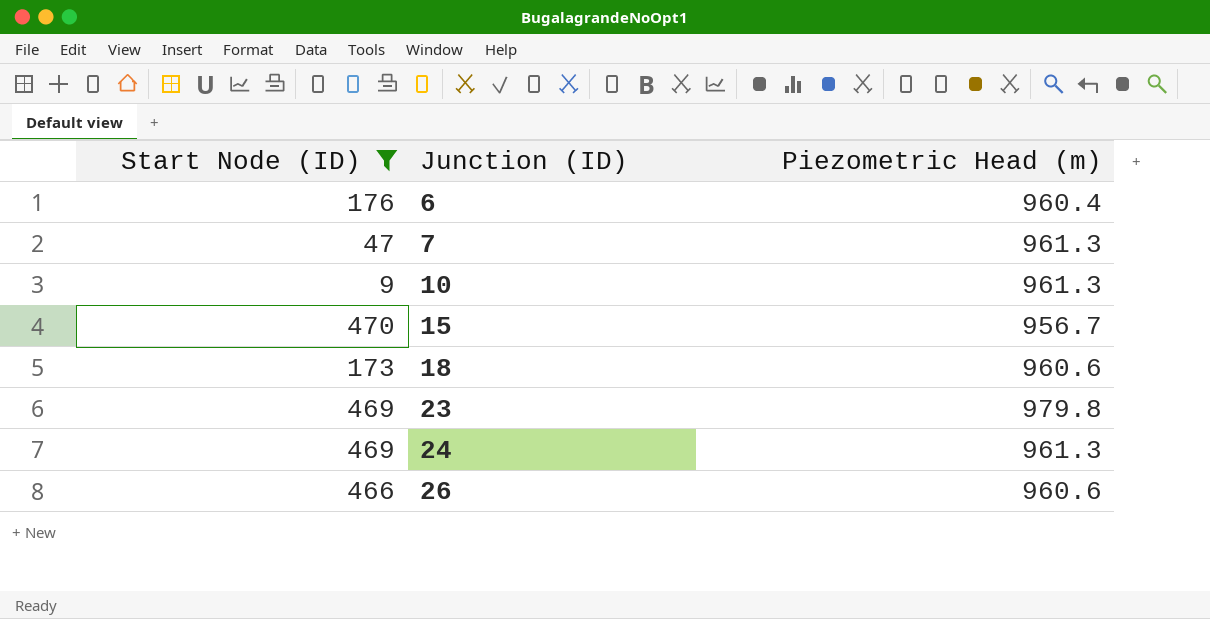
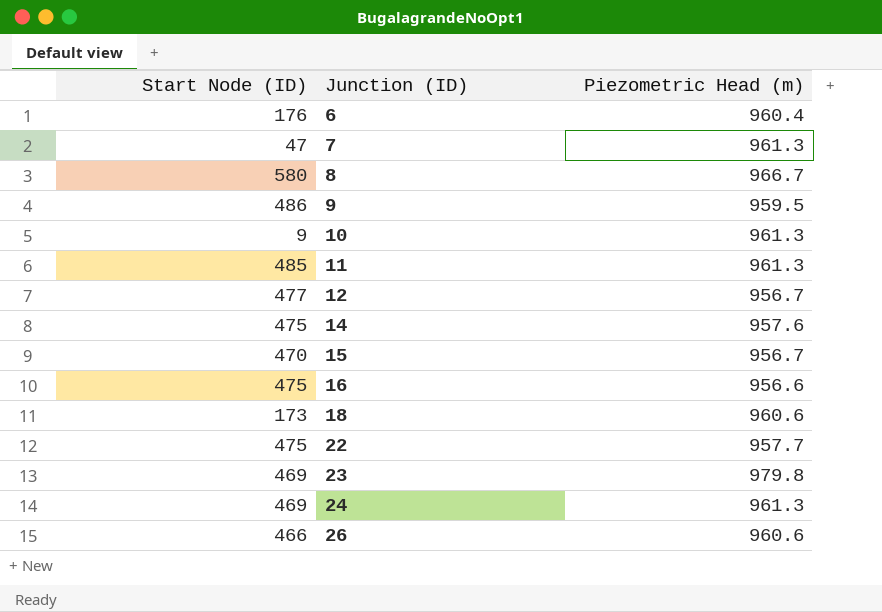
filter: Start Node (ID) <= 470 -> none

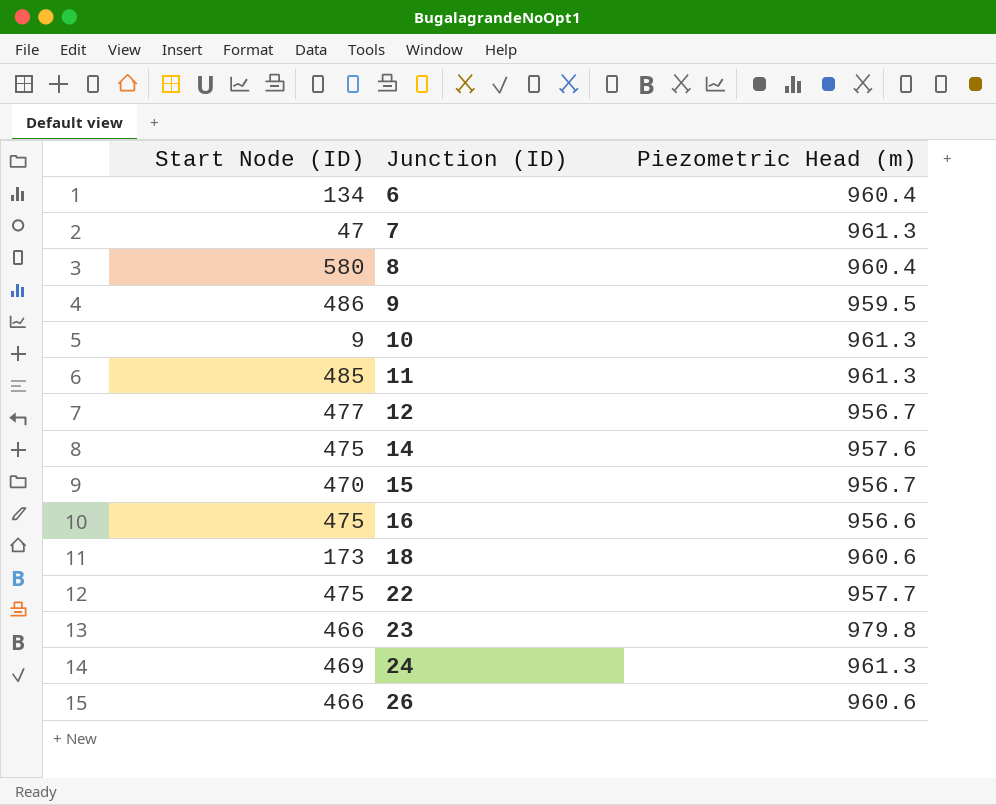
6 | Start Node (ID): 176 -> 134
8 | Piezometric Head (m): 966.7 -> 960.4
23 | Start Node (ID): 469 -> 466

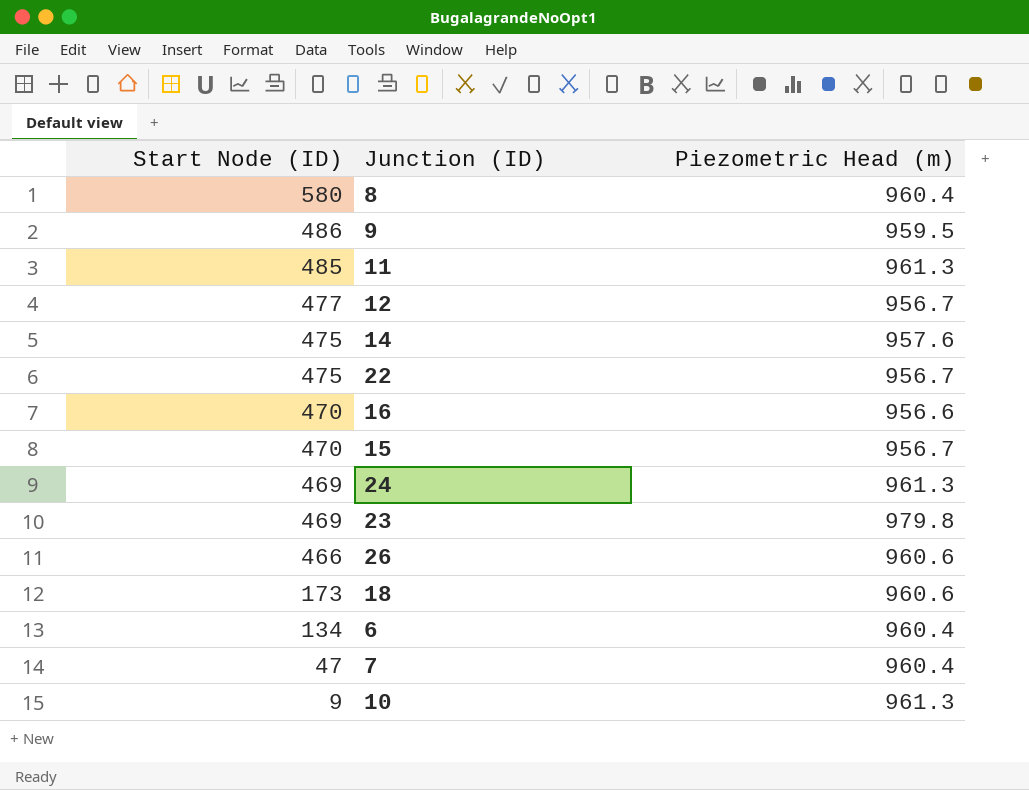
row order: Junction (ID) ascending -> Start Node (ID) descending
22 | Piezometric Head (m): 957.7 -> 956.7
16 | Start Node (ID): 475 -> 470
23 | Start Node (ID): 466 -> 469
7 | Piezometric Head (m): 961.3 -> 960.4

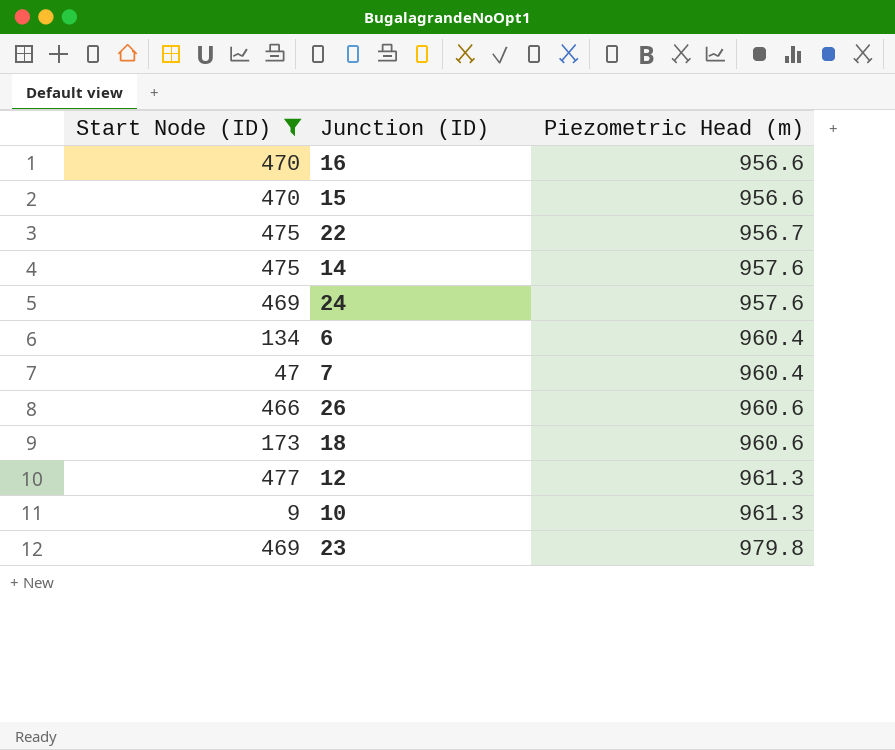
filter: none -> Start Node (ID) <= 477
row order: Start Node (ID) descending -> Piezometric Head (m) ascending
15 | Piezometric Head (m): 956.7 -> 956.6
24 | Piezometric Head (m): 961.3 -> 957.6
12 | Piezometric Head (m): 956.7 -> 961.3

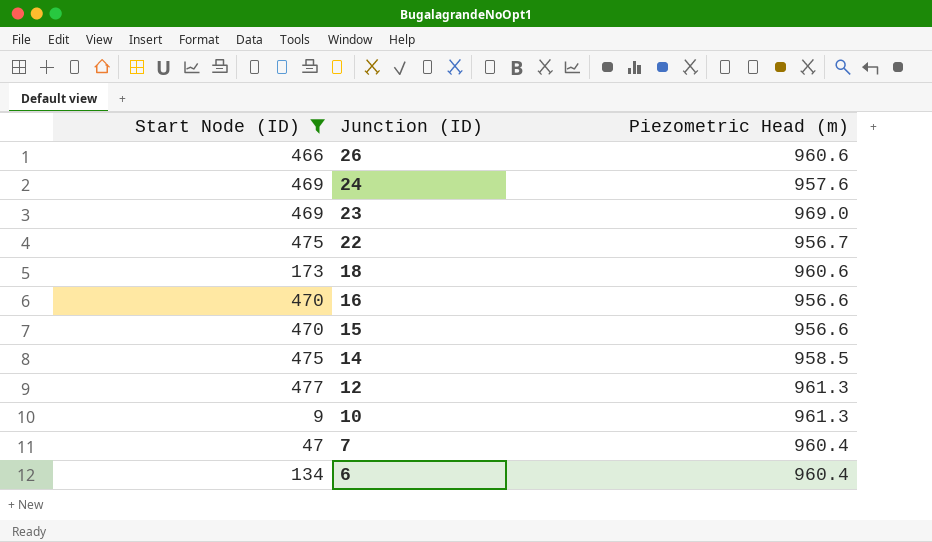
row order: Piezometric Head (m) ascending -> Junction (ID) descending
23 | Piezometric Head (m): 979.8 -> 969.0
14 | Piezometric Head (m): 957.6 -> 958.5

